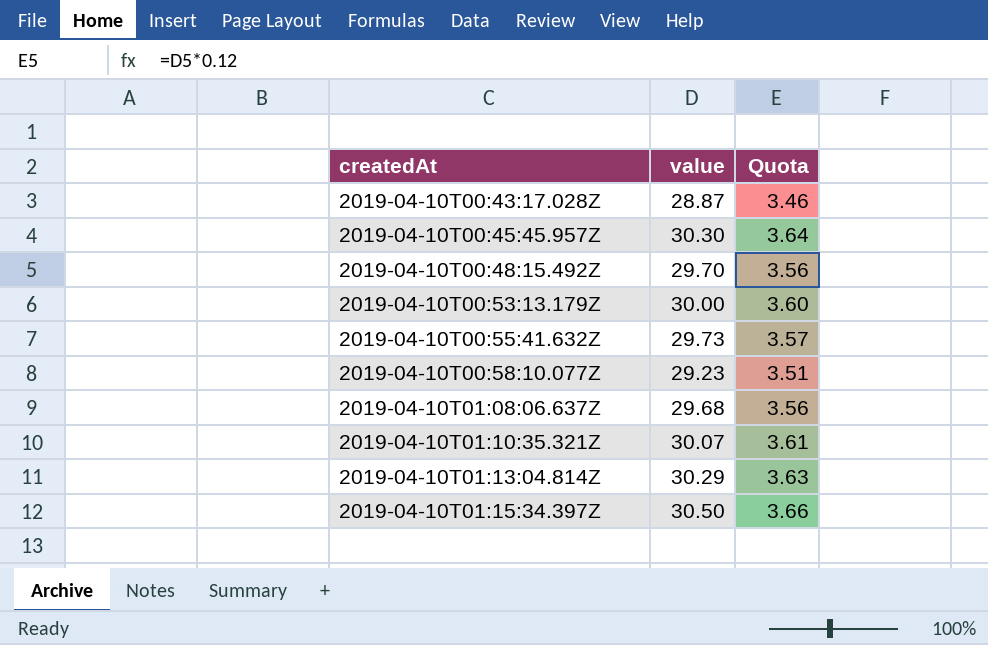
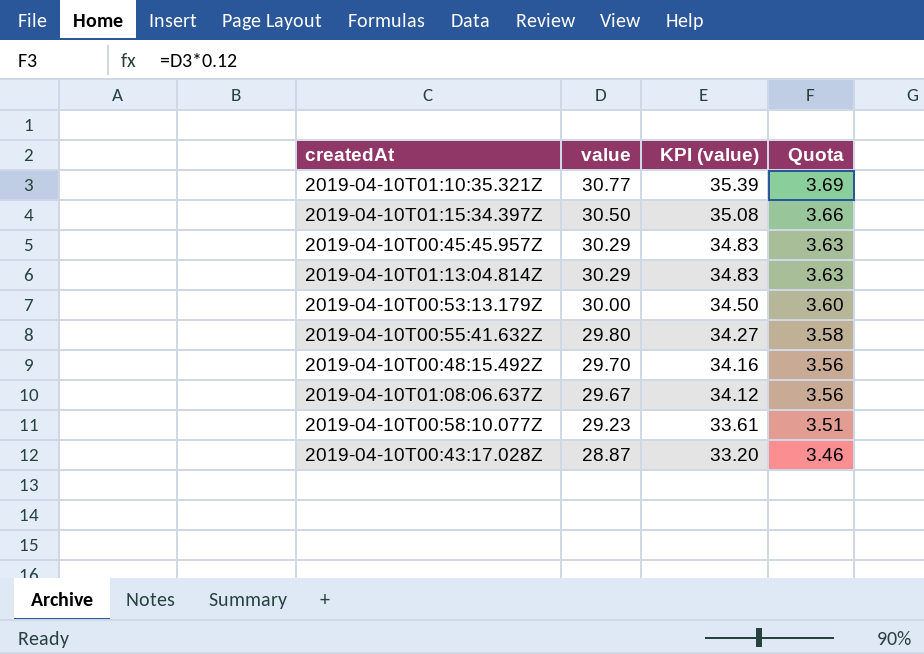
row order: createdAt ascending -> value descending
column KPI (value) | formula: none -> [value] * 1.15
2019-04-10T01:10:35.321Z | value: 30.07 -> 30.77
2019-04-10T01:10:35.321Z | Quota: 3.61 -> 3.69
2019-04-10T00:45:45.957Z | value: 30.30 -> 30.29
2019-04-10T00:45:45.957Z | Quota: 3.64 -> 3.63
2019-04-10T00:55:41.632Z | value: 29.73 -> 29.80
2019-04-10T00:55:41.632Z | Quota: 3.57 -> 3.58
2019-04-10T01:08:06.637Z | value: 29.68 -> 29.67

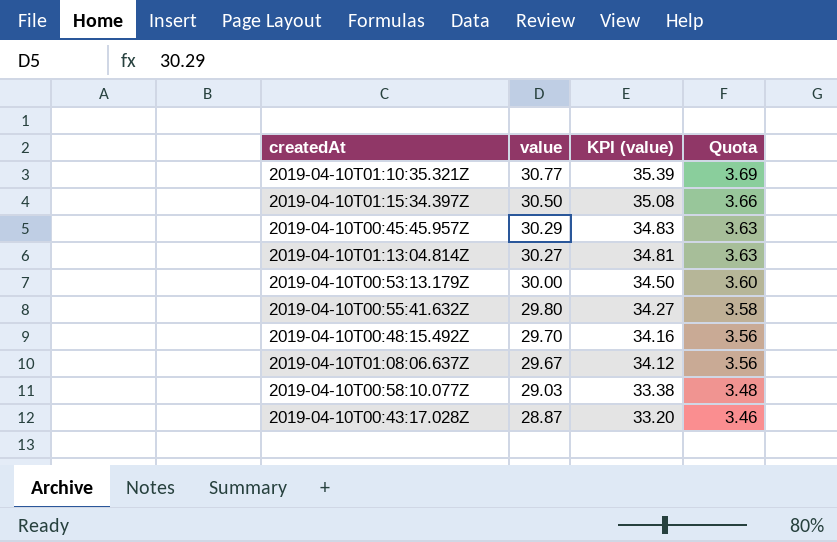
2019-04-10T01:13:04.814Z | value: 30.29 -> 30.27
2019-04-10T01:13:04.814Z | KPI (value): 34.83 -> 34.81
2019-04-10T00:58:10.077Z | value: 29.23 -> 29.03
2019-04-10T00:58:10.077Z | KPI (value): 33.61 -> 33.38
2019-04-10T00:58:10.077Z | Quota: 3.51 -> 3.48

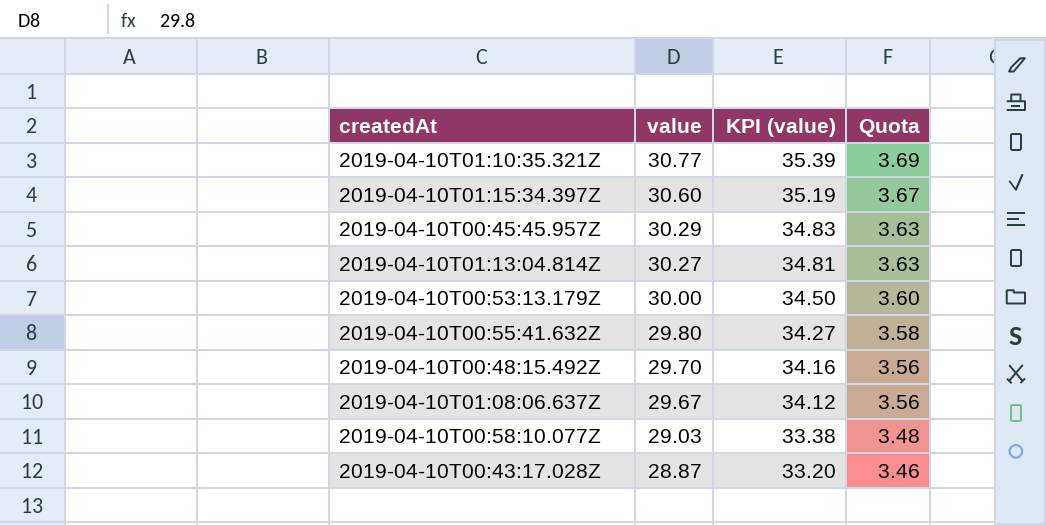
2019-04-10T01:15:34.397Z | value: 30.50 -> 30.60
2019-04-10T01:15:34.397Z | KPI (value): 35.08 -> 35.19
2019-04-10T01:15:34.397Z | Quota: 3.66 -> 3.67

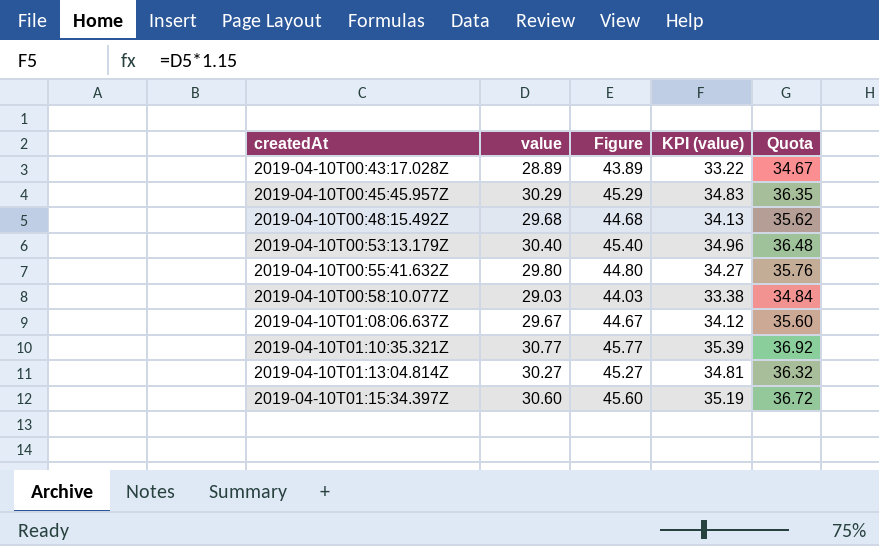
row order: value descending -> createdAt ascending
column Figure | formula: none -> [value] + 15
column Quota | formula: [value] * 0.12 -> [value] * 1.2
2019-04-10T00:43:17.028Z | value: 28.87 -> 28.89
2019-04-10T00:43:17.028Z | KPI (value): 33.20 -> 33.22
2019-04-10T00:48:15.492Z | value: 29.70 -> 29.68
2019-04-10T00:48:15.492Z | KPI (value): 34.16 -> 34.13
2019-04-10T00:53:13.179Z | value: 30.00 -> 30.40
2019-04-10T00:53:13.179Z | KPI (value): 34.50 -> 34.96

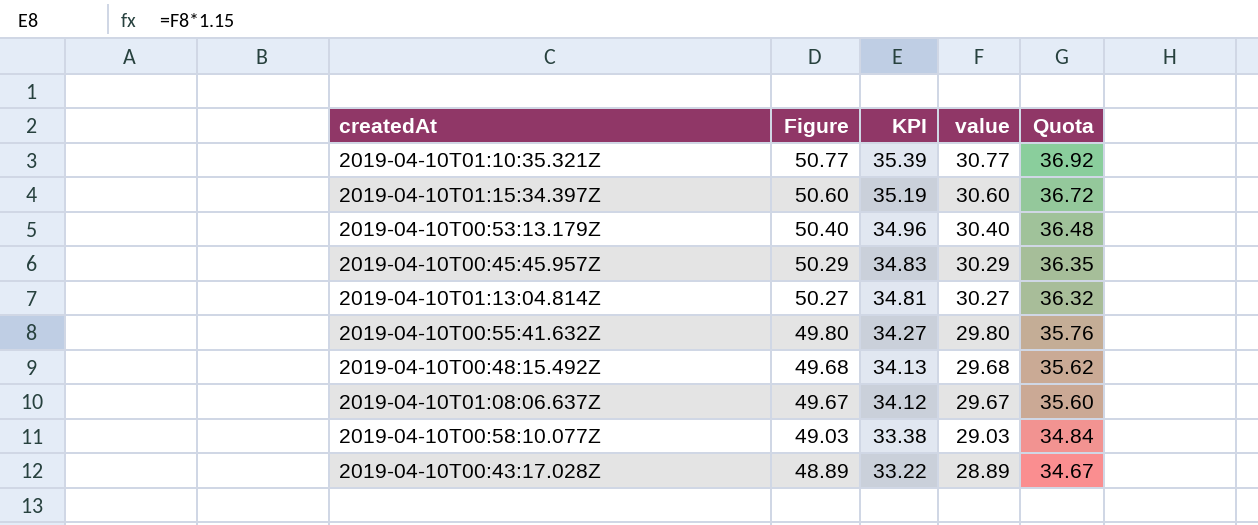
row order: createdAt ascending -> Figure descending
column Figure | formula: [value] + 15 -> [value] + 20
column name: KPI (value) -> KPI
column value | position: 2 -> 4

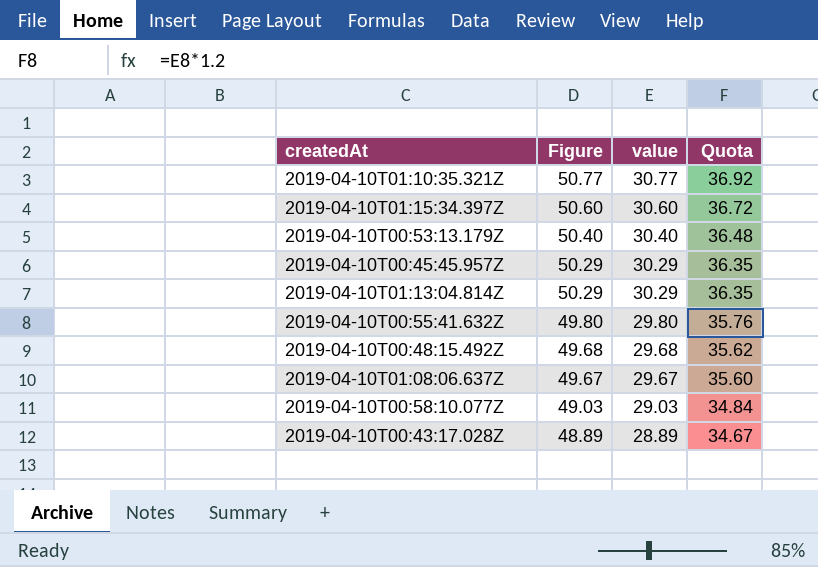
column KPI | formula: [value] * 1.15 -> none
2019-04-10T01:13:04.814Z | Figure: 50.27 -> 50.29
2019-04-10T01:13:04.814Z | value: 30.27 -> 30.29
2019-04-10T01:13:04.814Z | Quota: 36.32 -> 36.35

